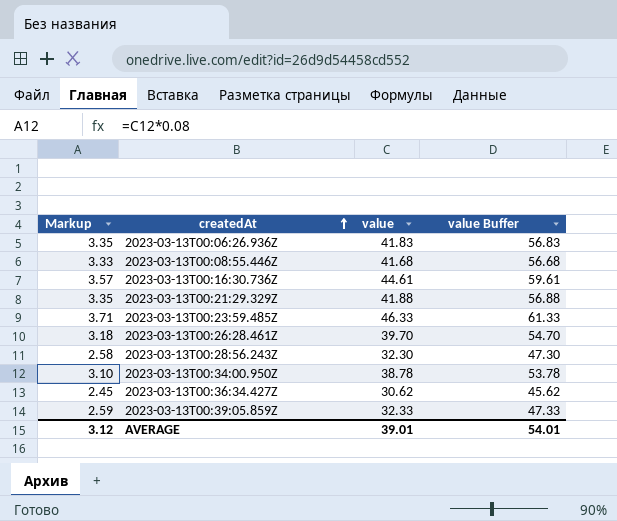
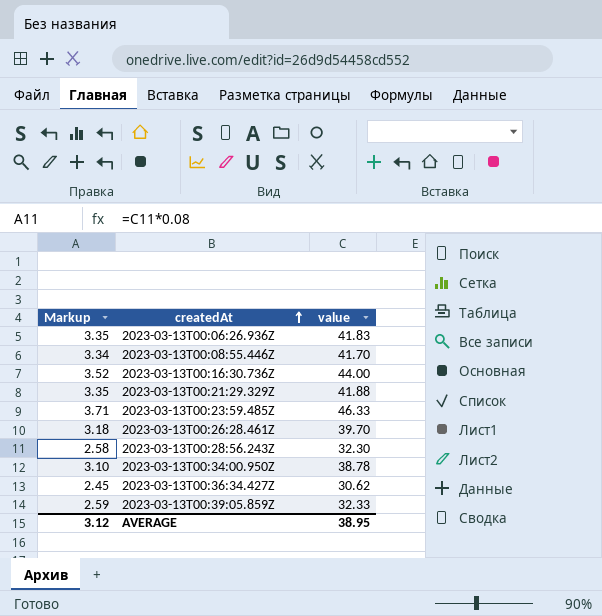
column value Buffer | formula: [value] + 15 -> none
2023-03-13T00:08:55.446Z | Markup: 3.33 -> 3.34
2023-03-13T00:08:55.446Z | value: 41.68 -> 41.70
2023-03-13T00:16:30.736Z | Markup: 3.57 -> 3.52
2023-03-13T00:16:30.736Z | value: 44.61 -> 44.00
AVERAGE | value: 39.01 -> 38.95

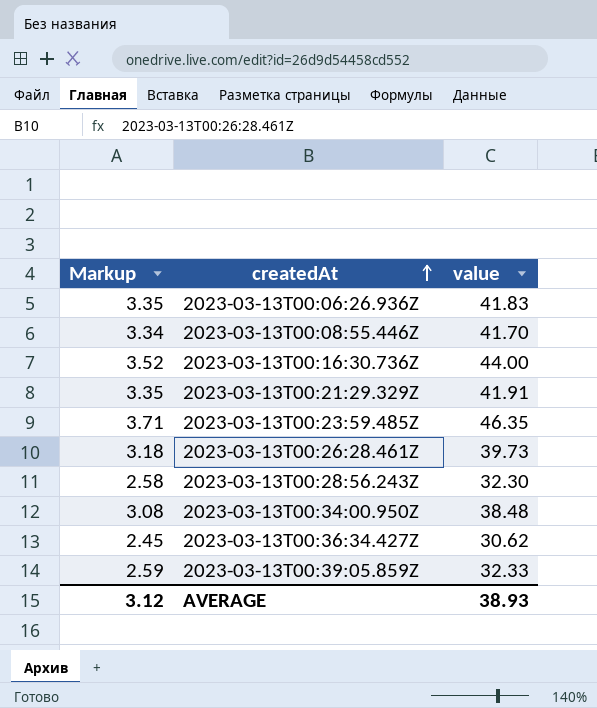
2023-03-13T00:21:29.329Z | value: 41.88 -> 41.91
2023-03-13T00:23:59.485Z | value: 46.33 -> 46.35
2023-03-13T00:26:28.461Z | value: 39.70 -> 39.73
2023-03-13T00:34:00.950Z | Markup: 3.10 -> 3.08
2023-03-13T00:34:00.950Z | value: 38.78 -> 38.48
AVERAGE | value: 38.95 -> 38.93

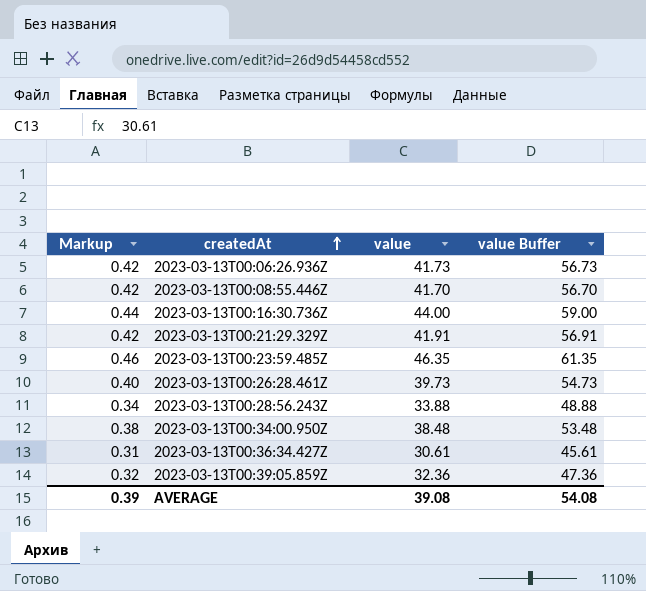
column Markup | formula: [value] * 0.08 -> [value] * 0.01
column value Buffer | formula: none -> [value] + 15
2023-03-13T00:06:26.936Z | value: 41.83 -> 41.73
2023-03-13T00:28:56.243Z | value: 32.30 -> 33.88
2023-03-13T00:36:34.427Z | value: 30.62 -> 30.61
2023-03-13T00:39:05.859Z | value: 32.33 -> 32.36
AVERAGE | Markup: 3.12 -> 0.39
AVERAGE | value: 38.93 -> 39.08

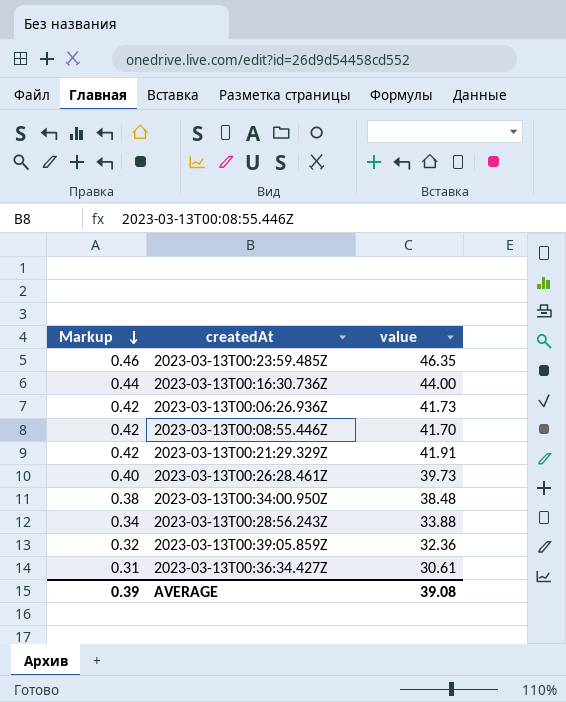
row order: createdAt ascending -> Markup descending
column value Buffer | formula: [value] + 15 -> none

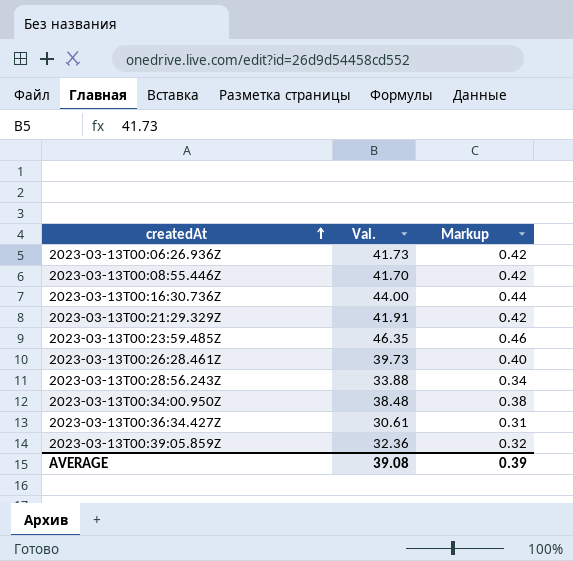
row order: Markup descending -> createdAt ascending
column name: value -> Val.
column Markup | position: 1 -> 3

